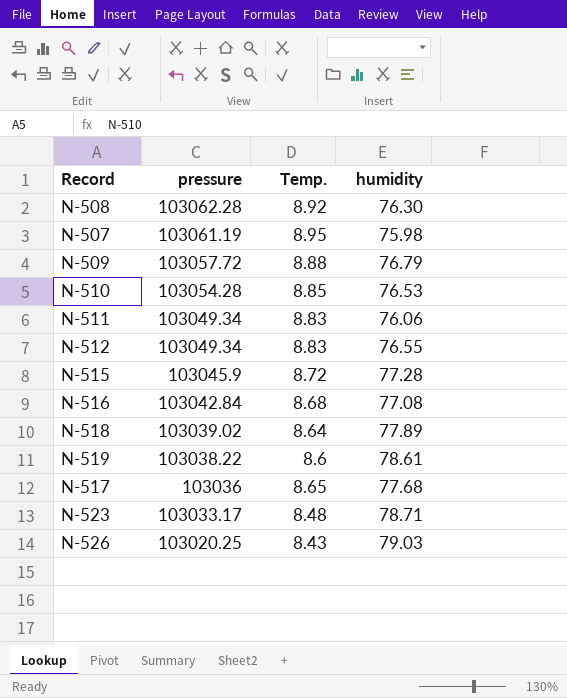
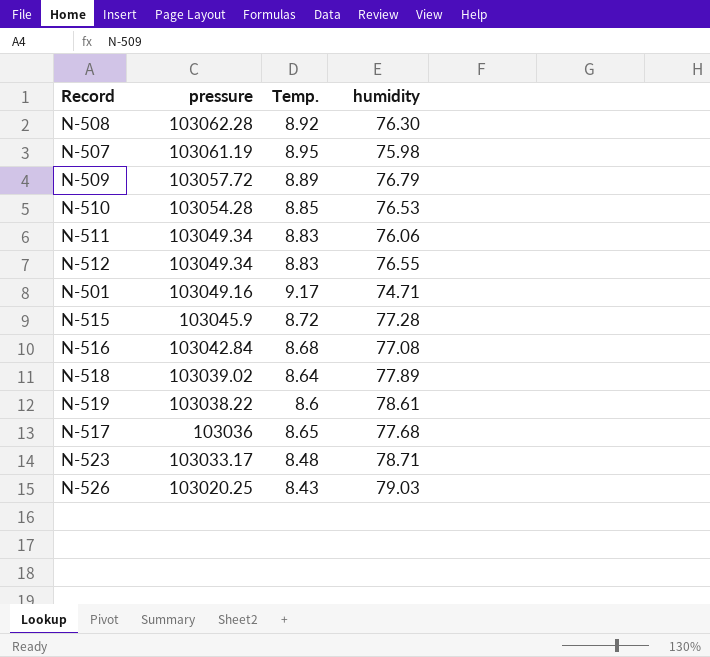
N-509 | Temp.: 8.88 -> 8.89
row N-501: none -> 103049.16 | 9.17 | 74.71

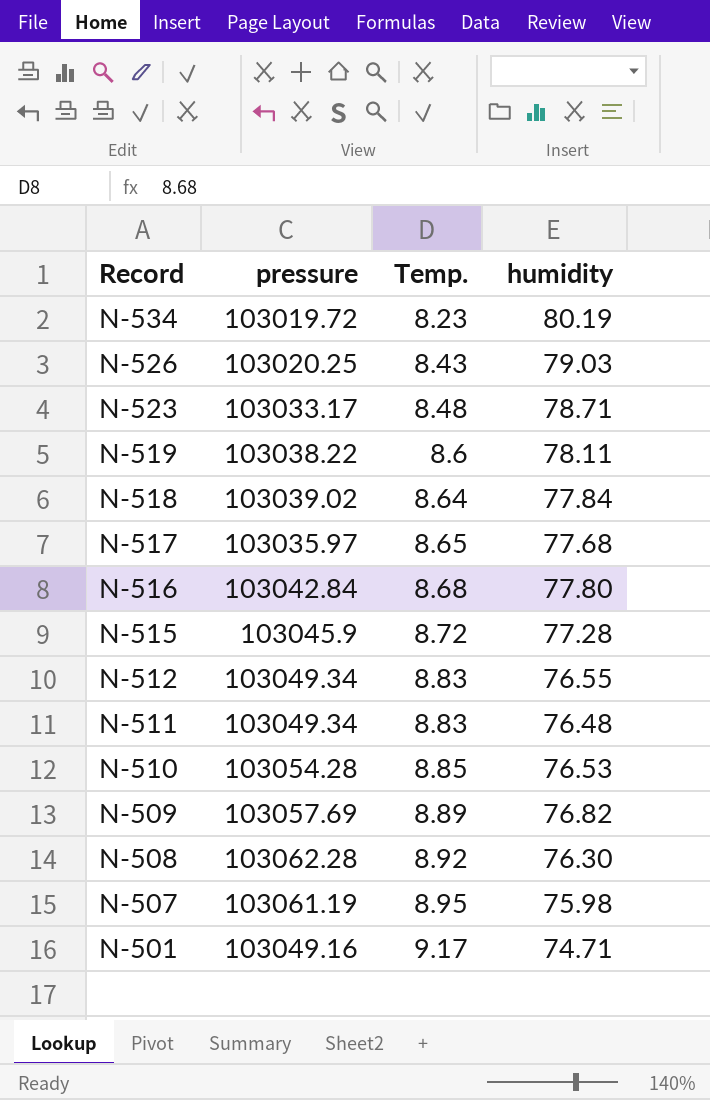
row order: pressure descending -> Record descending
row N-534: none -> 103019.72 | 8.23 | 80.19
N-519 | humidity: 78.61 -> 78.11
N-518 | humidity: 77.89 -> 77.84
N-517 | pressure: 103036 -> 103035.97
N-516 | humidity: 77.08 -> 77.80
N-511 | humidity: 76.06 -> 76.48
N-509 | pressure: 103057.72 -> 103057.69
N-509 | humidity: 76.79 -> 76.82

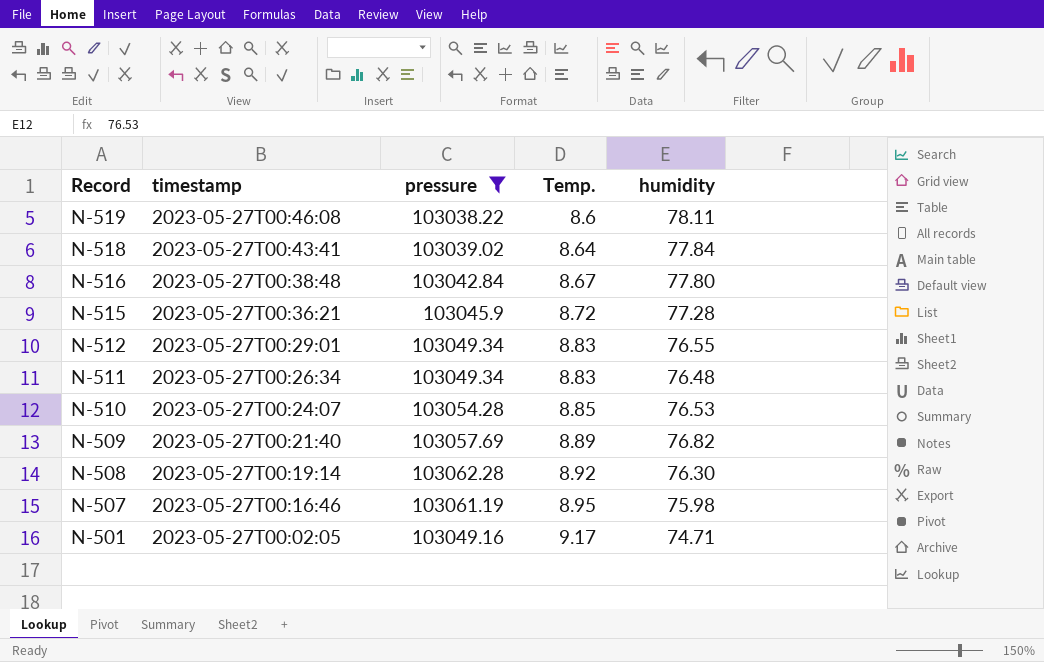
filter: none -> pressure >= 103038.22
column timestamp | position: none -> 2
N-516 | Temp.: 8.68 -> 8.67

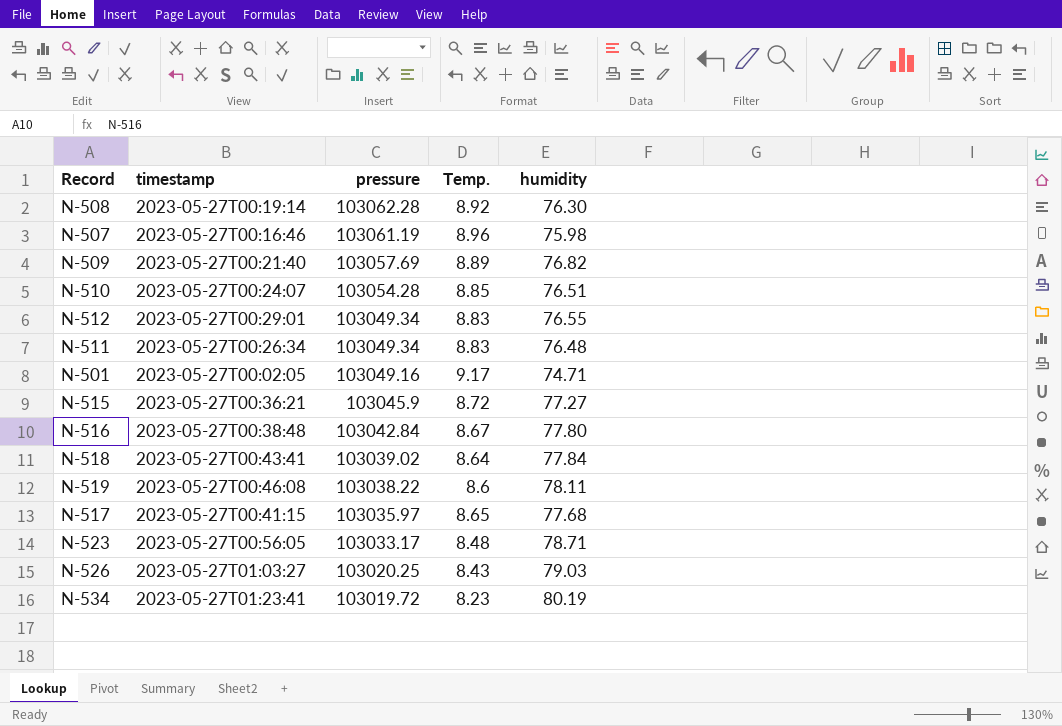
filter: pressure >= 103038.22 -> none
row order: Record descending -> pressure descending
N-507 | Temp.: 8.95 -> 8.96
N-510 | humidity: 76.53 -> 76.51
N-515 | humidity: 77.28 -> 77.27

